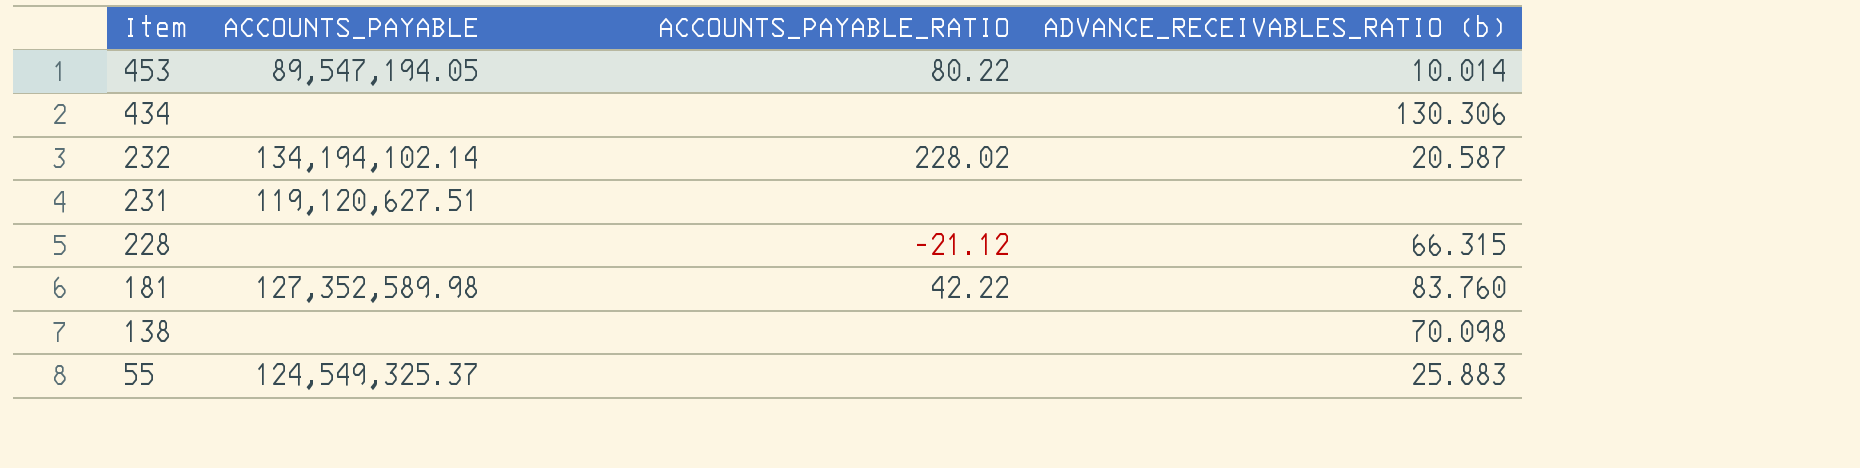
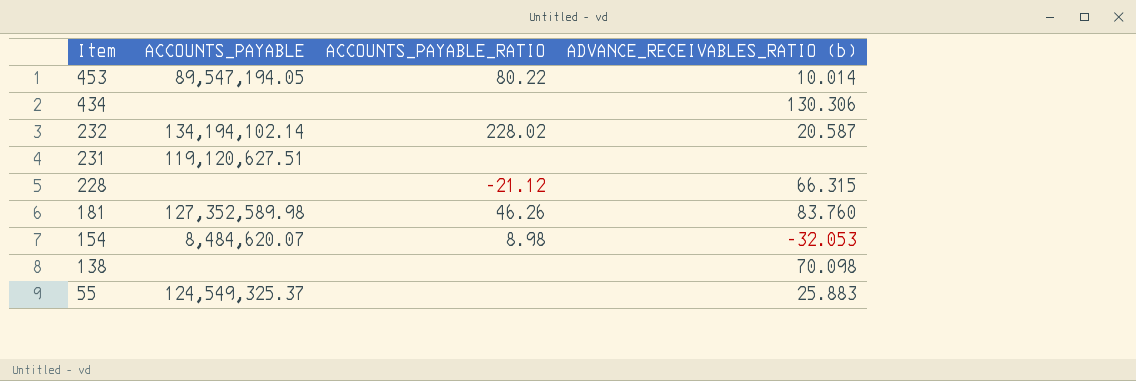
181 | ACCOUNTS_PAYABLE_RATIO: 42.22 -> 46.26
row 154: none -> 8,484,620.07 | 8.98 | -32.053

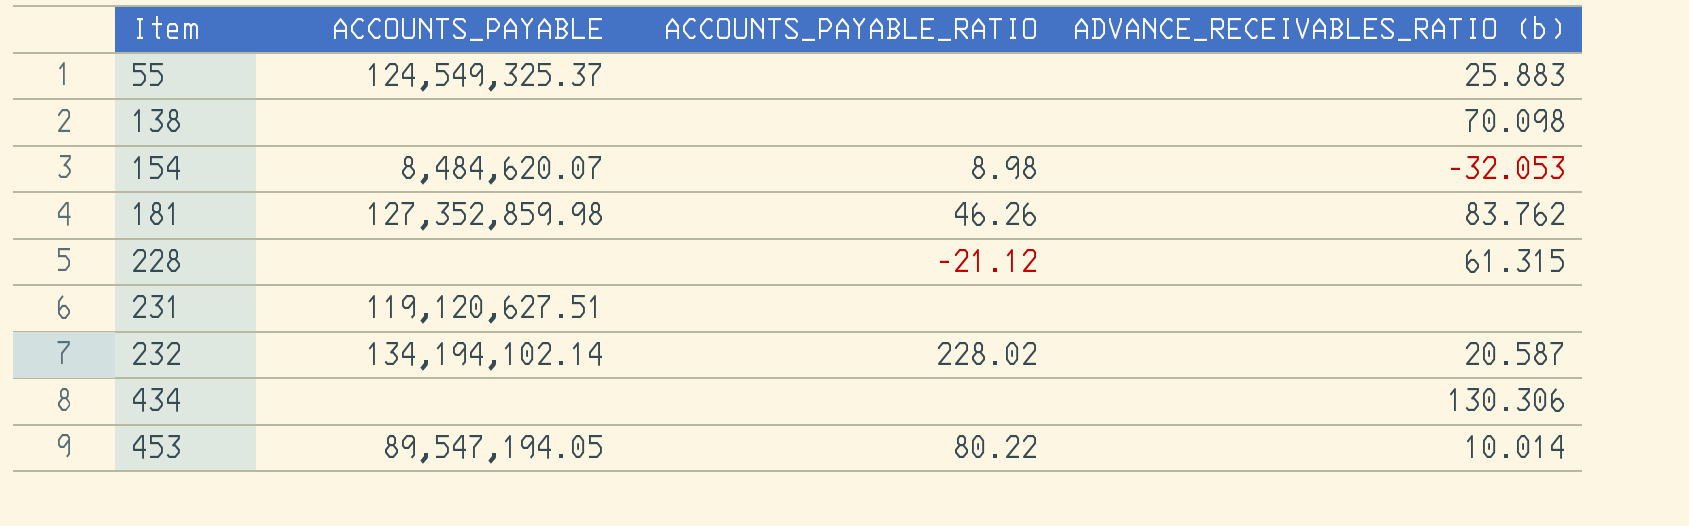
row order: Item descending -> Item ascending
181 | ACCOUNTS_PAYABLE: 127,352,589.98 -> 127,352,859.98
181 | ADVANCE_RECEIVABLES_RATIO (b): 83.760 -> 83.762
228 | ADVANCE_RECEIVABLES_RATIO (b): 66.315 -> 61.315

